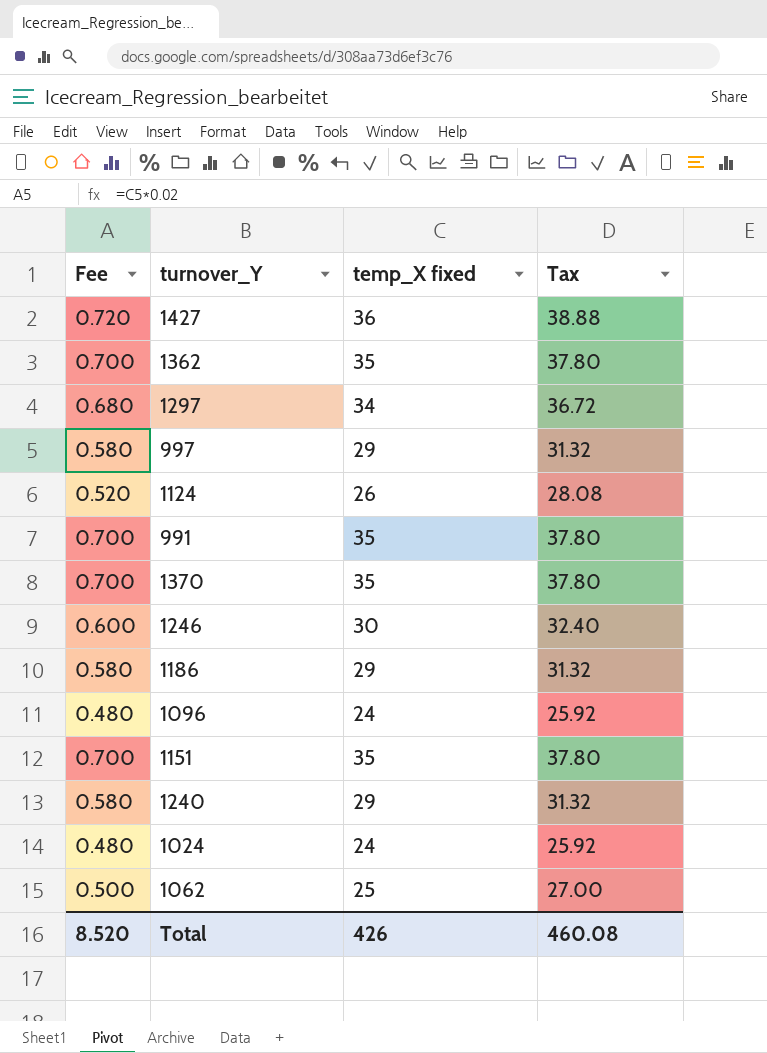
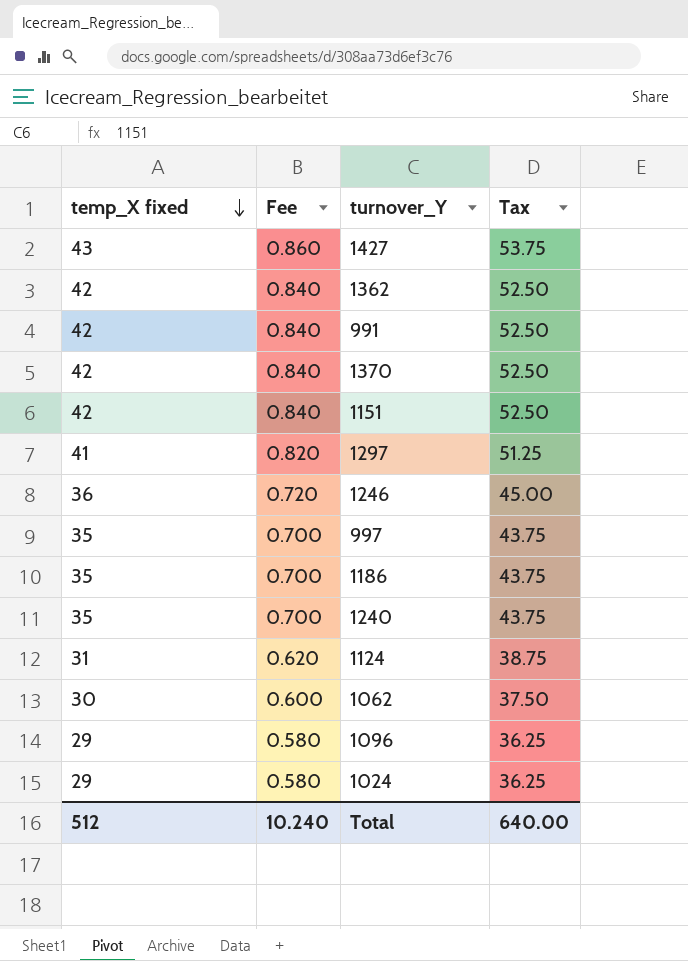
row order: none -> temp_X fixed descending
column temp_X fixed | position: 3 -> 1
column Tax | formula: [temp_X fixed] * 1.08 -> [temp_X fixed] * 1.25
1427 | temp_X fixed: 36 -> 43
1427 | Fee: 0.720 -> 0.860
1362 | temp_X fixed: 35 -> 42
1362 | Fee: 0.700 -> 0.840
991 | temp_X fixed: 35 -> 42
991 | Fee: 0.700 -> 0.840
1370 | temp_X fixed: 35 -> 42
1370 | Fee: 0.700 -> 0.840
1151 | temp_X fixed: 35 -> 42
1151 | Fee: 0.700 -> 0.840
1297 | temp_X fixed: 34 -> 41
1297 | Fee: 0.680 -> 0.820
1246 | temp_X fixed: 30 -> 36
1246 | Fee: 0.600 -> 0.720
997 | temp_X fixed: 29 -> 35
997 | Fee: 0.580 -> 0.700
1186 | temp_X fixed: 29 -> 35
1186 | Fee: 0.580 -> 0.700
1240 | temp_X fixed: 29 -> 35
1240 | Fee: 0.580 -> 0.700
1124 | temp_X fixed: 26 -> 31
1124 | Fee: 0.520 -> 0.620
1062 | temp_X fixed: 25 -> 30
1062 | Fee: 0.500 -> 0.600
1096 | temp_X fixed: 24 -> 29
1096 | Fee: 0.480 -> 0.580
1024 | temp_X fixed: 24 -> 29
1024 | Fee: 0.480 -> 0.580
Total | temp_X fixed: 426 -> 512
Total | Fee: 8.520 -> 10.240
Total | Tax: 460.08 -> 640.00

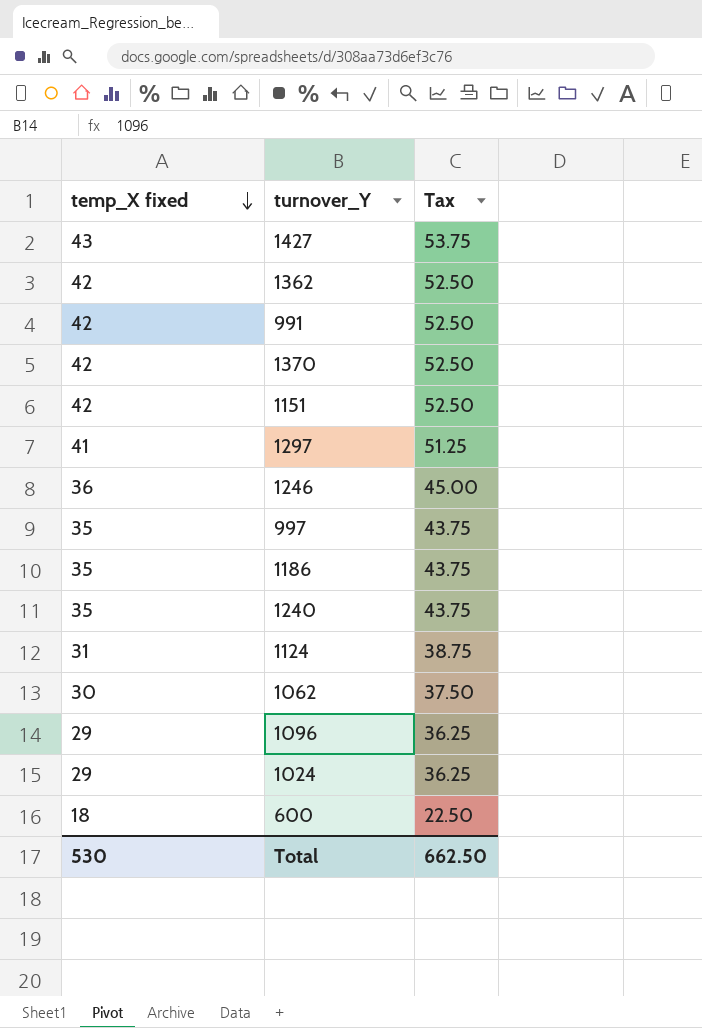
column Fee | formula: [temp_X fixed] * 0.02 -> none
row 600: none -> 18 | 22.50
Total | temp_X fixed: 512 -> 530
Total | Tax: 640.00 -> 662.50

